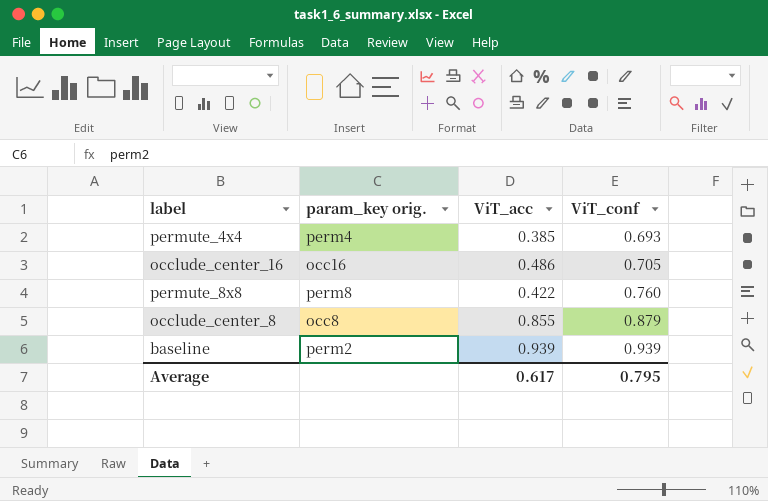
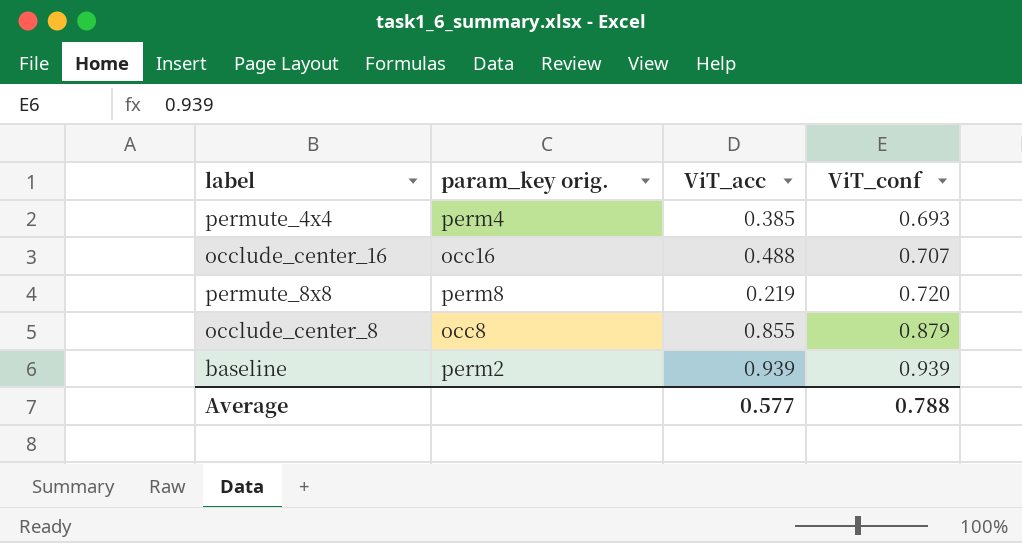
occlude_center_16 | ViT_acc: 0.486 -> 0.488
occlude_center_16 | ViT_conf: 0.705 -> 0.707
permute_8x8 | ViT_acc: 0.422 -> 0.219
permute_8x8 | ViT_conf: 0.760 -> 0.720
Average | ViT_acc: 0.617 -> 0.577
Average | ViT_conf: 0.795 -> 0.788

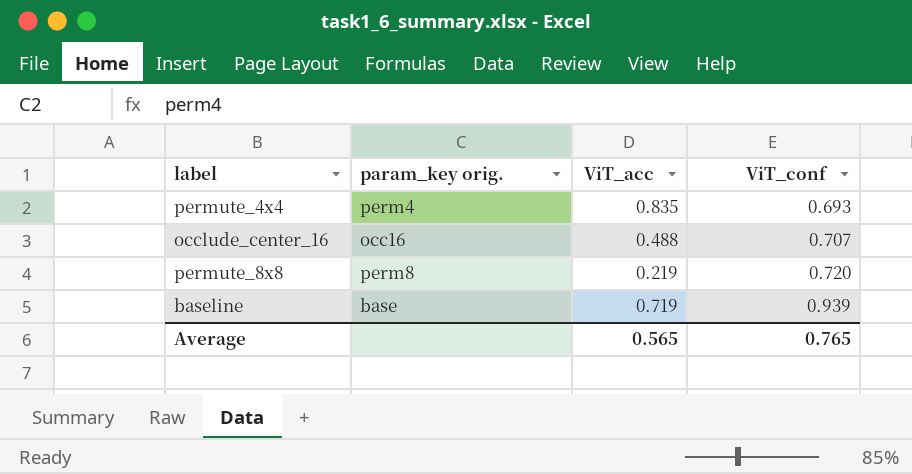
row occlude_center_8: occ8 | 0.855 | 0.879 -> none
permute_4x4 | ViT_acc: 0.385 -> 0.835
baseline | param_key orig.: perm2 -> base
baseline | ViT_acc: 0.939 -> 0.719
Average | ViT_acc: 0.577 -> 0.565
Average | ViT_conf: 0.788 -> 0.765

